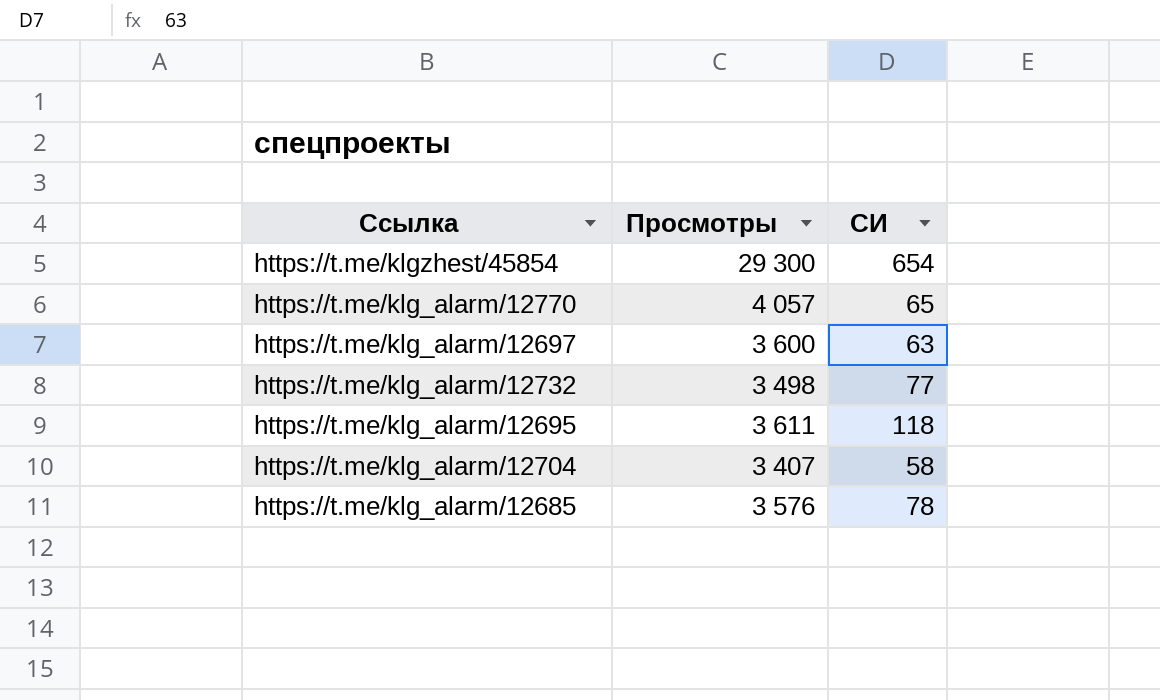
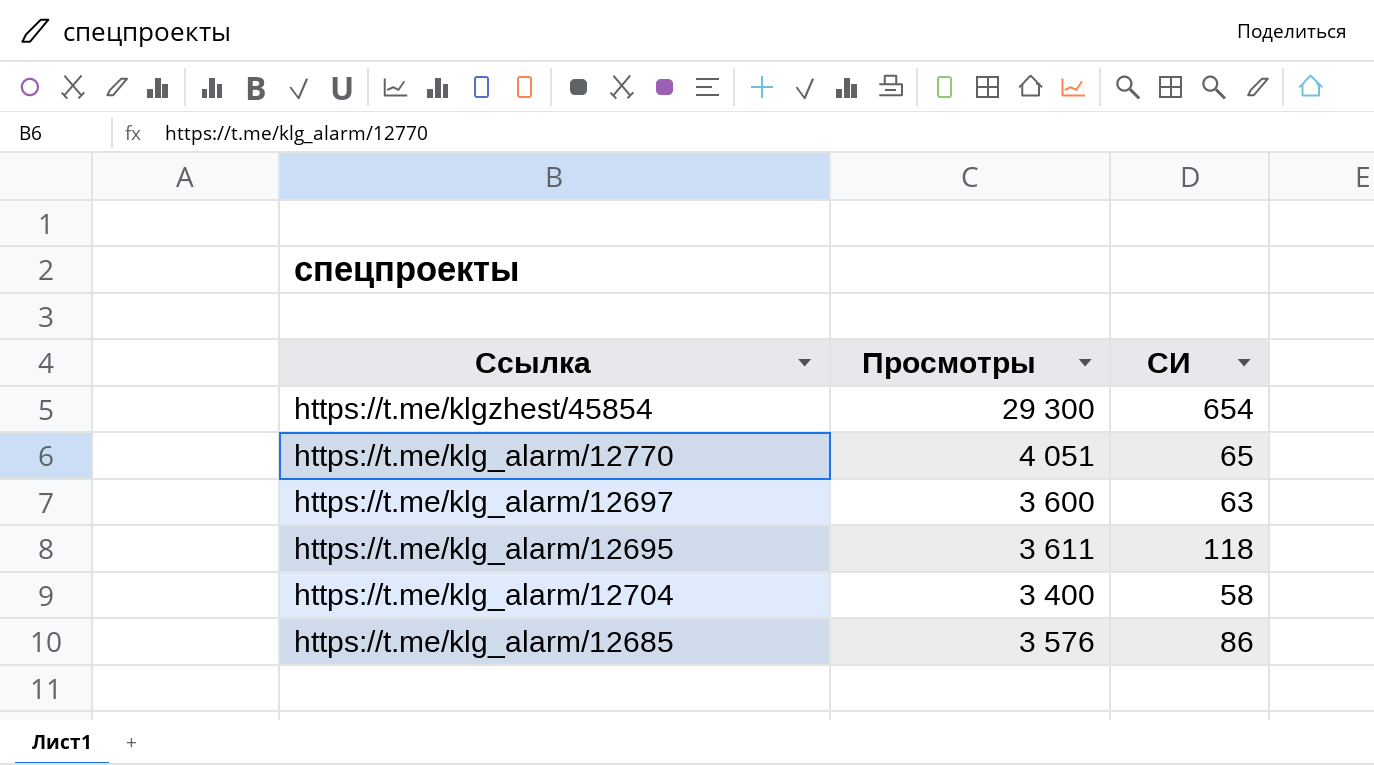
row https://t.me/klg_alarm/12732: 3 498 | 77 -> none
https://t.me/klg_alarm/12770 | Просмотры: 4 057 -> 4 051
https://t.me/klg_alarm/12704 | Просмотры: 3 407 -> 3 400
https://t.me/klg_alarm/12685 | СИ: 78 -> 86

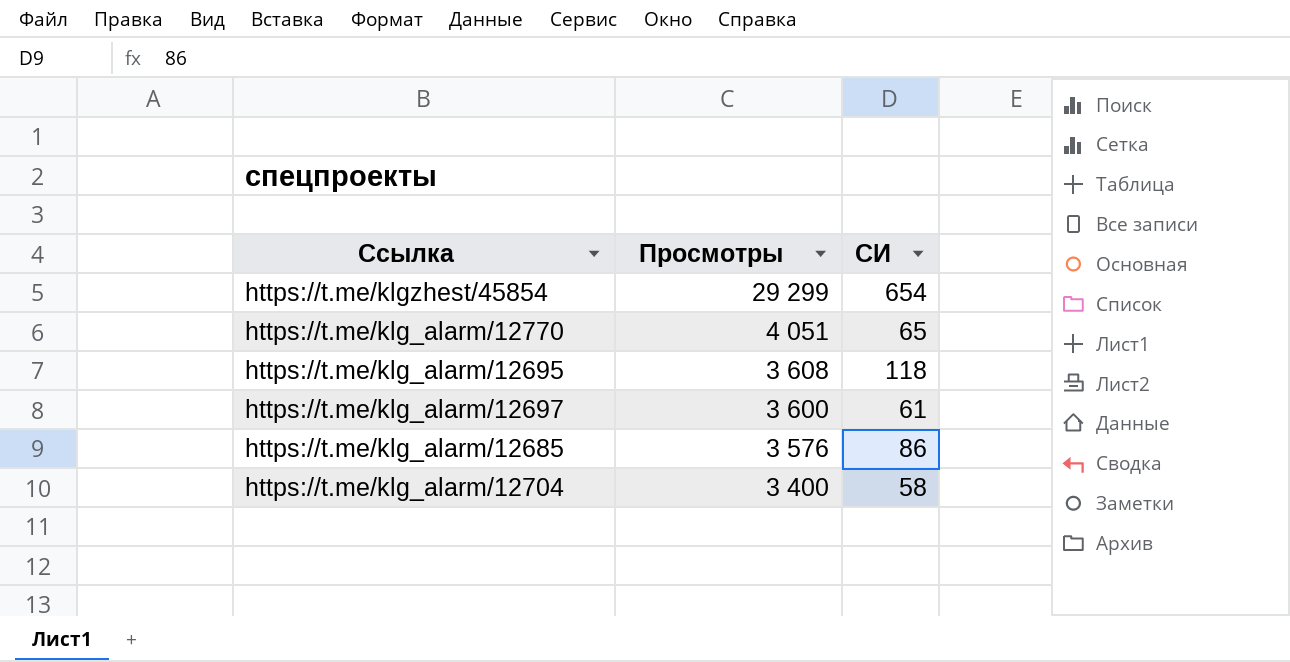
row order: none -> Просмотры descending
https://t.me/klgzhest/45854 | Просмотры: 29 300 -> 29 299
https://t.me/klg_alarm/12695 | Просмотры: 3 611 -> 3 608
https://t.me/klg_alarm/12697 | СИ: 63 -> 61

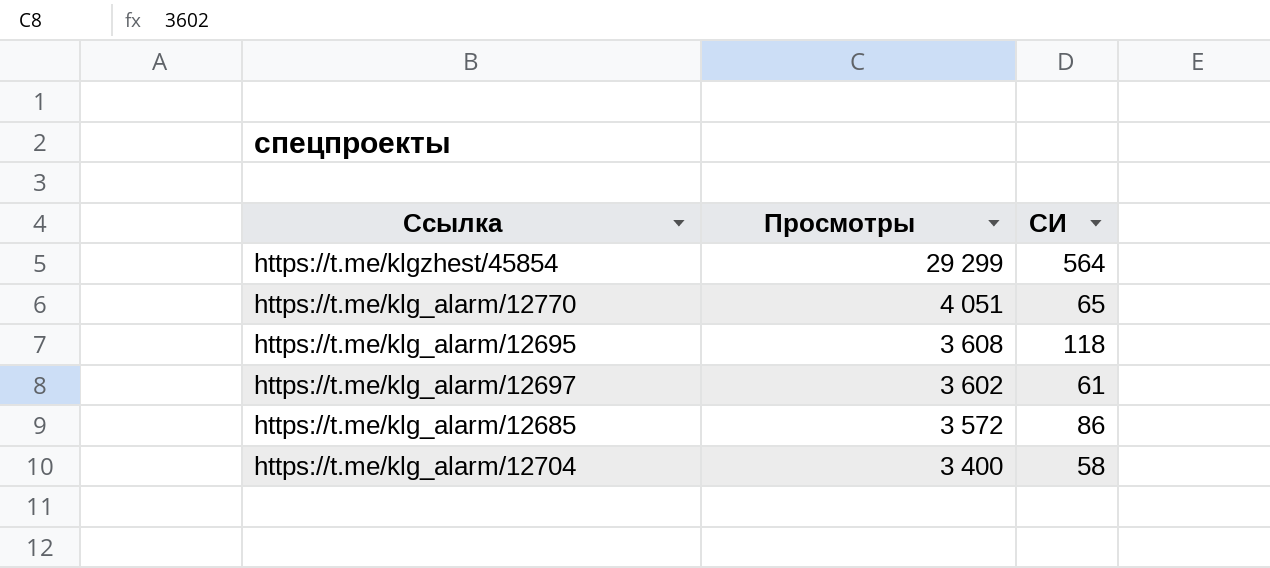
https://t.me/klgzhest/45854 | СИ: 654 -> 564
https://t.me/klg_alarm/12697 | Просмотры: 3 600 -> 3 602
https://t.me/klg_alarm/12685 | Просмотры: 3 576 -> 3 572

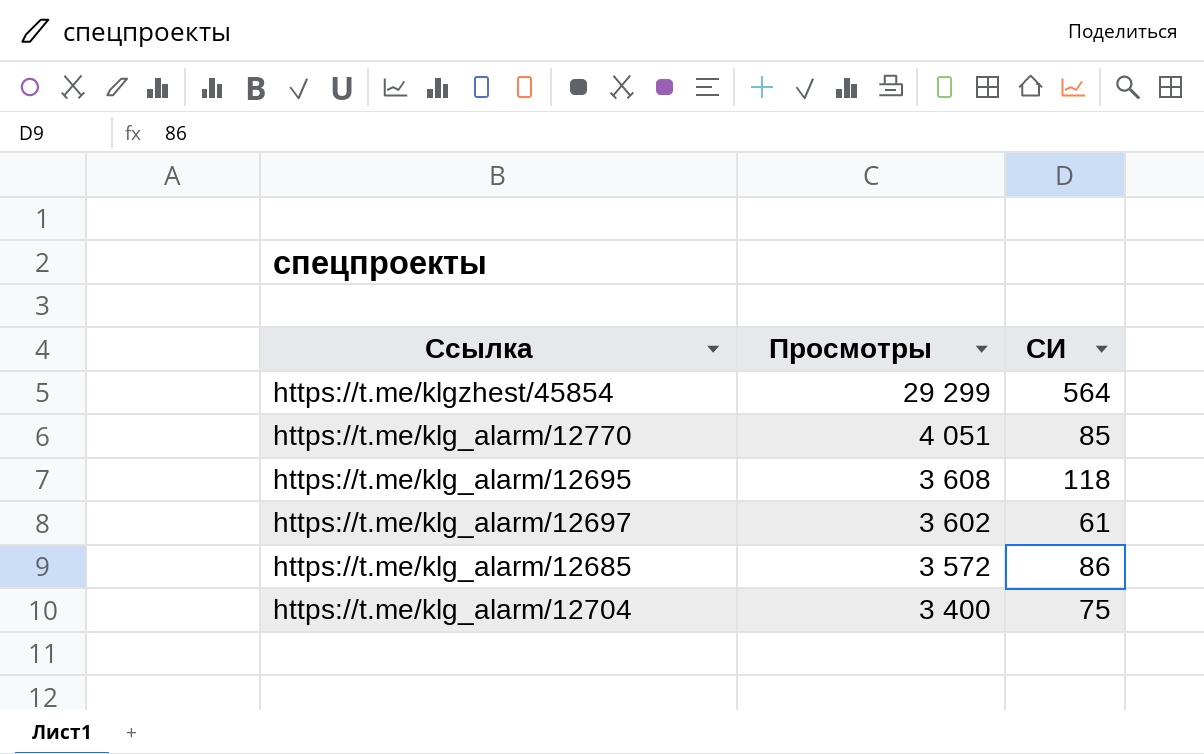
https://t.me/klg_alarm/12770 | СИ: 65 -> 85
https://t.me/klg_alarm/12704 | СИ: 58 -> 75

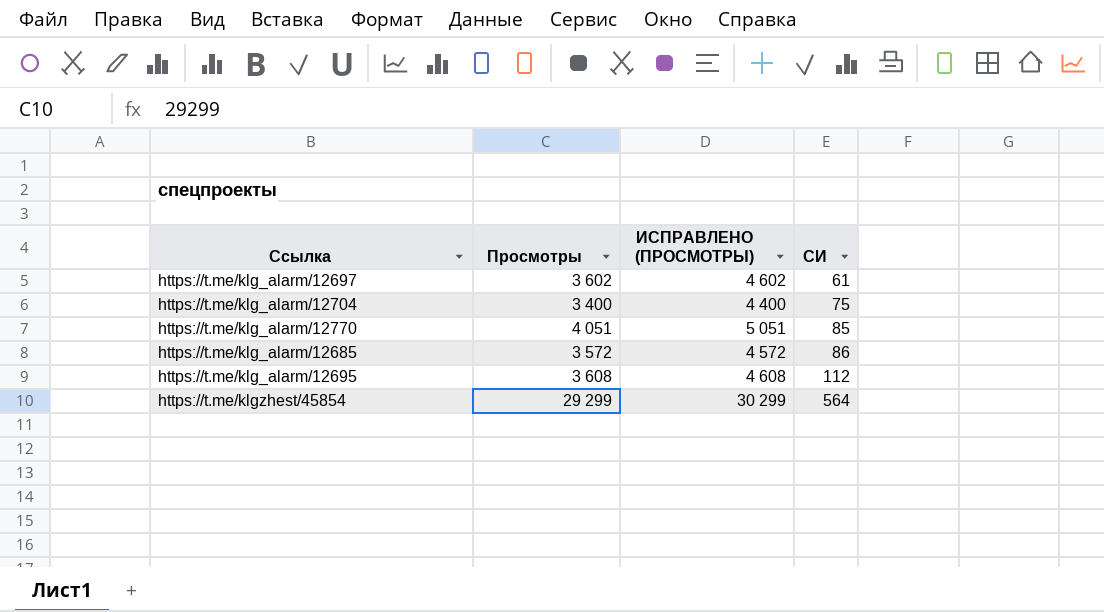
row order: Просмотры descending -> СИ ascending
column ИСПРАВЛЕНО (ПРОСМОТРЫ) | formula: none -> [Просмотры] + 1000
https://t.me/klg_alarm/12695 | СИ: 118 -> 112

